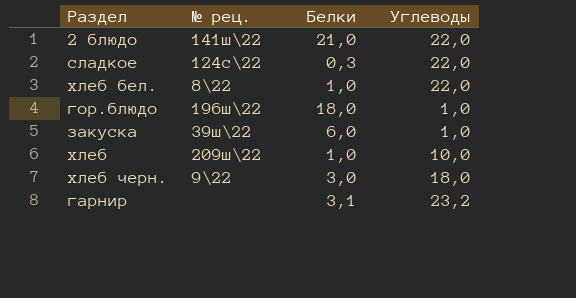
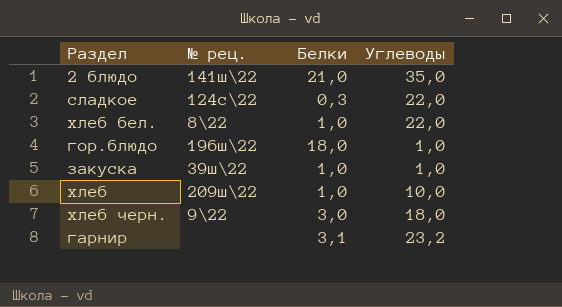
2 блюдо | Углеводы: 22,0 -> 35,0
закуска | Белки: 6,0 -> 1,0

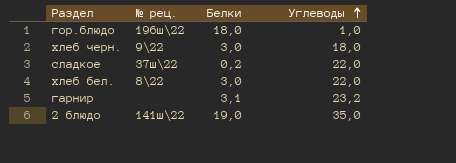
row order: none -> Углеводы ascending
row закуска: 39ш\22 | 1,0 | 1,0 -> none
row хлеб: 209ш\22 | 1,0 | 10,0 -> none
сладкое | № рец.: 124с\22 -> 37ш\22
сладкое | Белки: 0,3 -> 0,2
хлеб бел. | Белки: 1,0 -> 3,0
2 блюдо | Белки: 21,0 -> 19,0

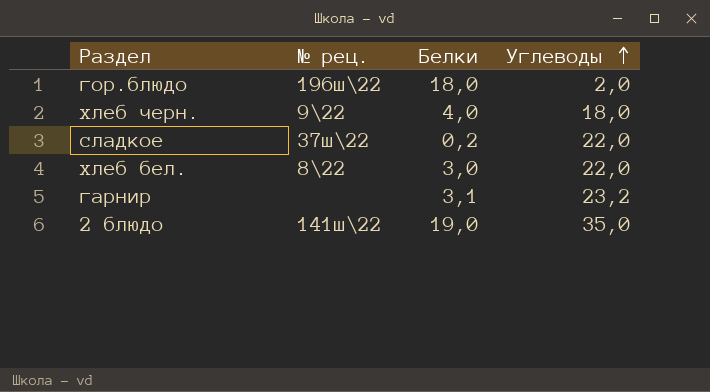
гор.блюдо | Углеводы: 1,0 -> 2,0
хлеб черн. | Белки: 3,0 -> 4,0

